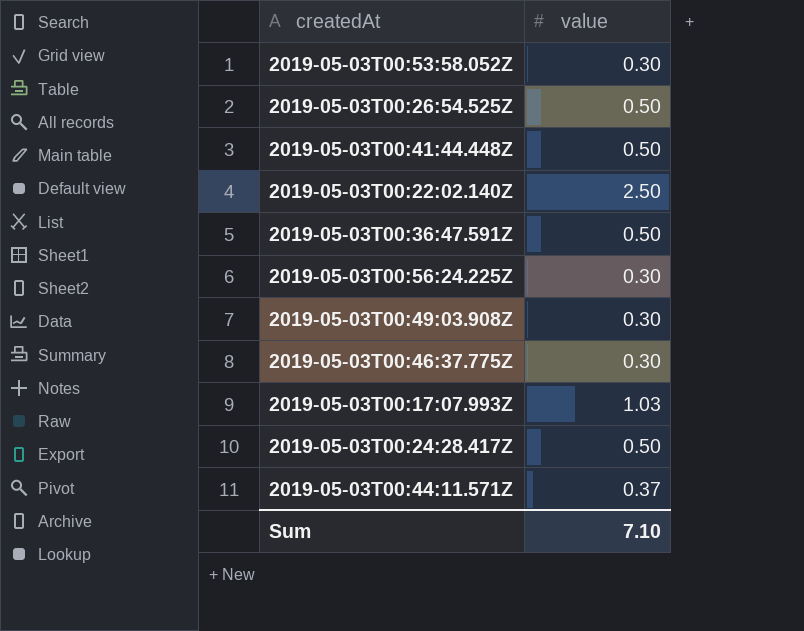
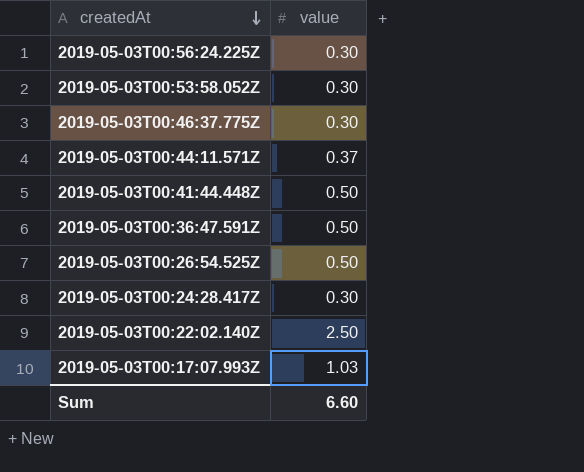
row order: none -> createdAt descending
row 2019-05-03T00:49:03.908Z: 0.30 -> none
2019-05-03T00:24:28.417Z | value: 0.50 -> 0.30
Sum | value: 7.10 -> 6.60

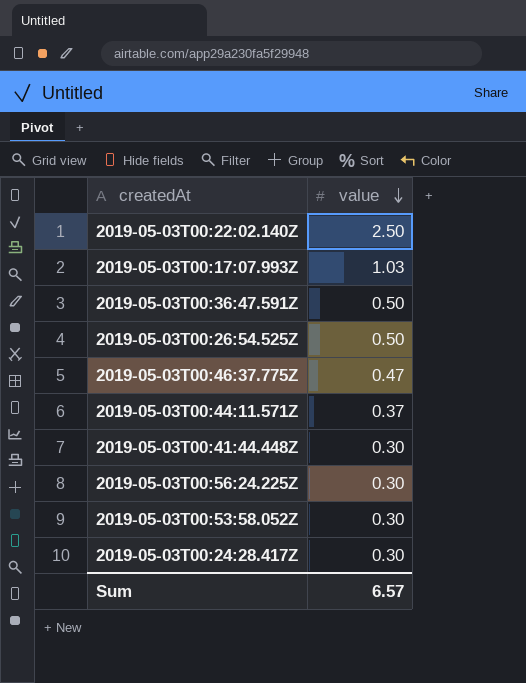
row order: createdAt descending -> value descending
2019-05-03T00:46:37.775Z | value: 0.30 -> 0.47
2019-05-03T00:41:44.448Z | value: 0.50 -> 0.30
Sum | value: 6.60 -> 6.57

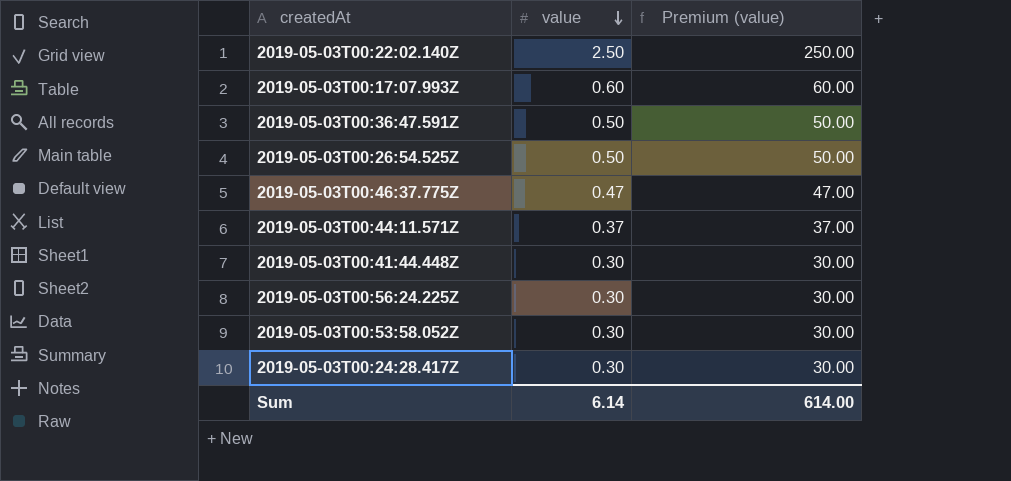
column Premium (value) | formula: none -> [value] * 100
2019-05-03T00:17:07.993Z | value: 1.03 -> 0.60
Sum | value: 6.57 -> 6.14

